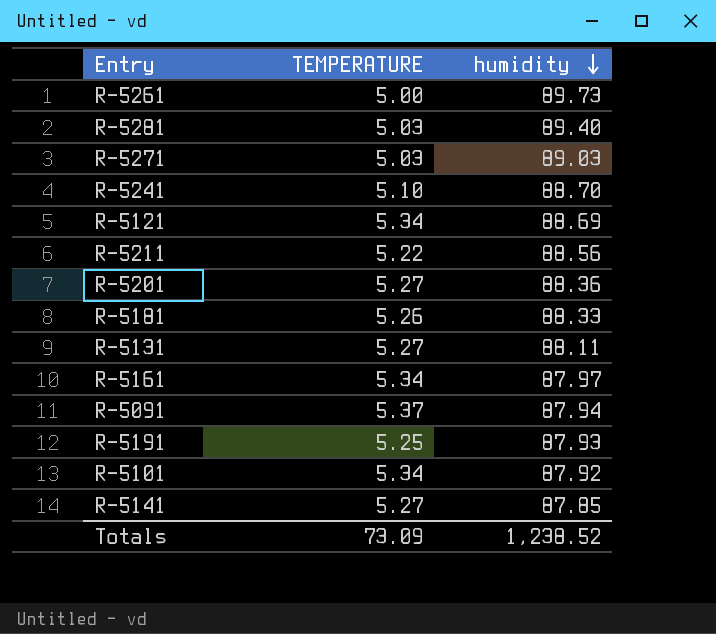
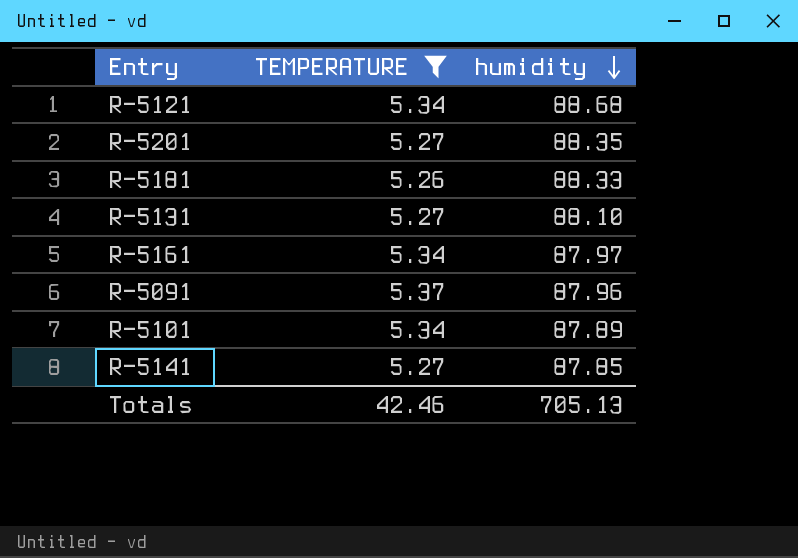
filter: none -> TEMPERATURE >= 5.26
R-5121 | humidity: 88.69 -> 88.68
R-5201 | humidity: 88.36 -> 88.35
R-5131 | humidity: 88.11 -> 88.10
R-5091 | humidity: 87.94 -> 87.96
R-5101 | humidity: 87.92 -> 87.89
Totals | TEMPERATURE: 73.09 -> 42.46
Totals | humidity: 1,238.52 -> 705.13

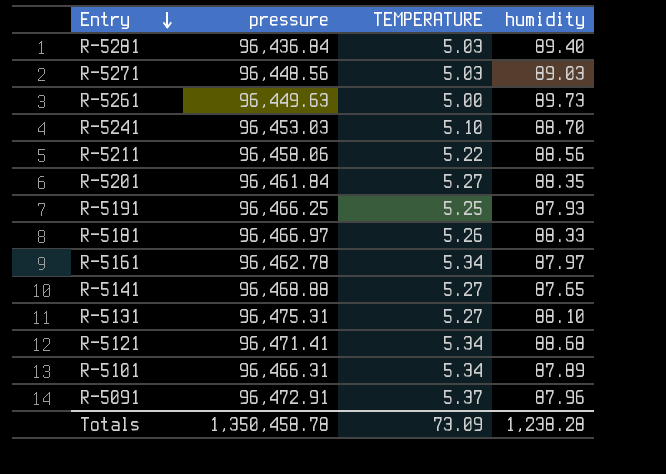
filter: TEMPERATURE >= 5.26 -> none
row order: humidity descending -> Entry descending
column pressure | position: none -> 2
R-5141 | humidity: 87.85 -> 87.65
Totals | TEMPERATURE: 42.46 -> 73.09
Totals | humidity: 705.13 -> 1,238.28

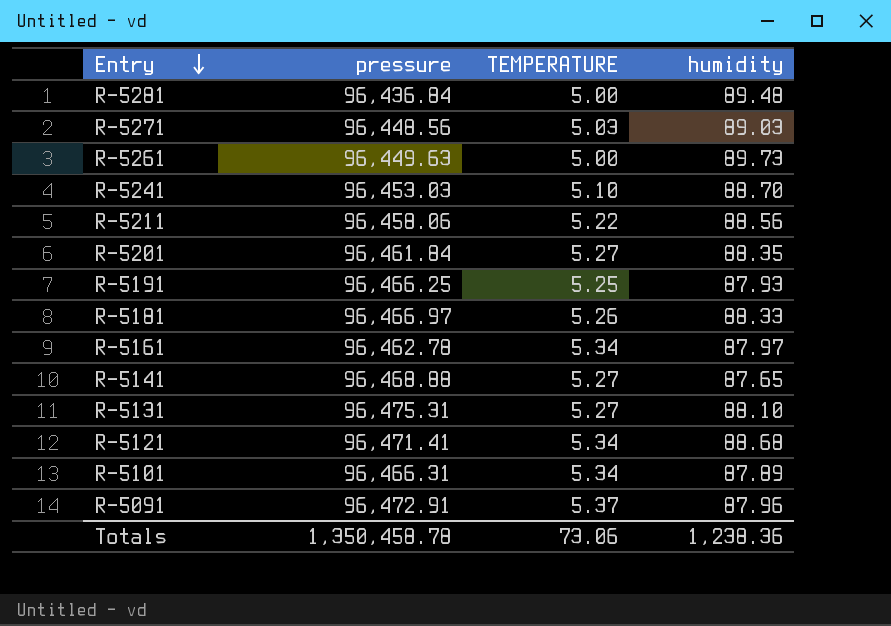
R-5281 | TEMPERATURE: 5.03 -> 5.00
R-5281 | humidity: 89.40 -> 89.48
Totals | TEMPERATURE: 73.09 -> 73.06
Totals | humidity: 1,238.28 -> 1,238.36

